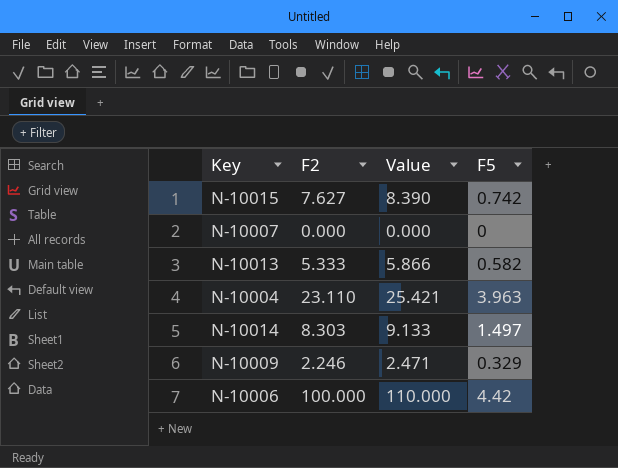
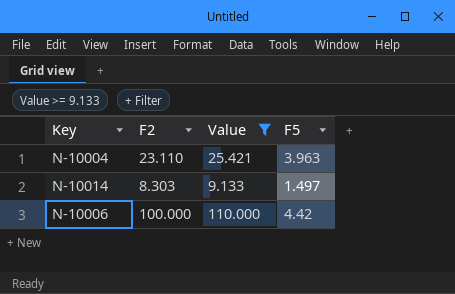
filter: none -> Value >= 9.133

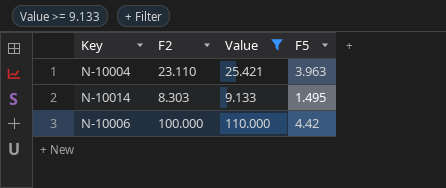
N-10014 | F5: 1.497 -> 1.495

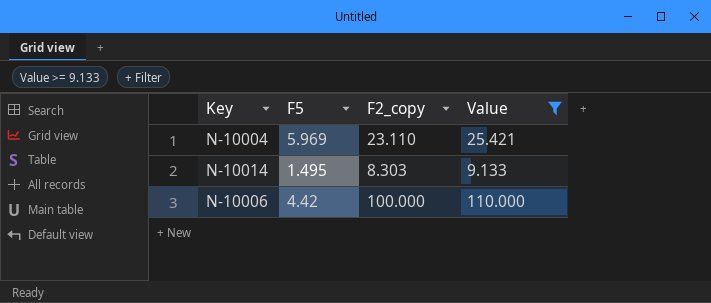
column F5 | position: 4 -> 2
column name: F2 -> F2_copy
N-10004 | F5: 3.963 -> 5.969

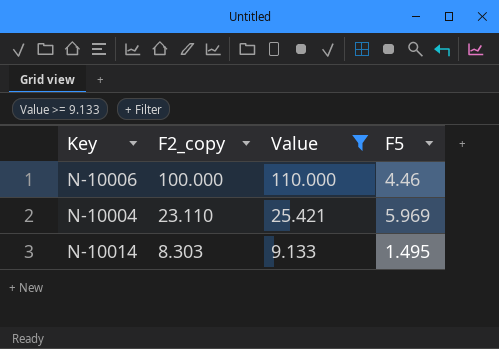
row order: none -> F2_copy descending
column F5 | position: 2 -> 4
N-10006 | F5: 4.42 -> 4.46

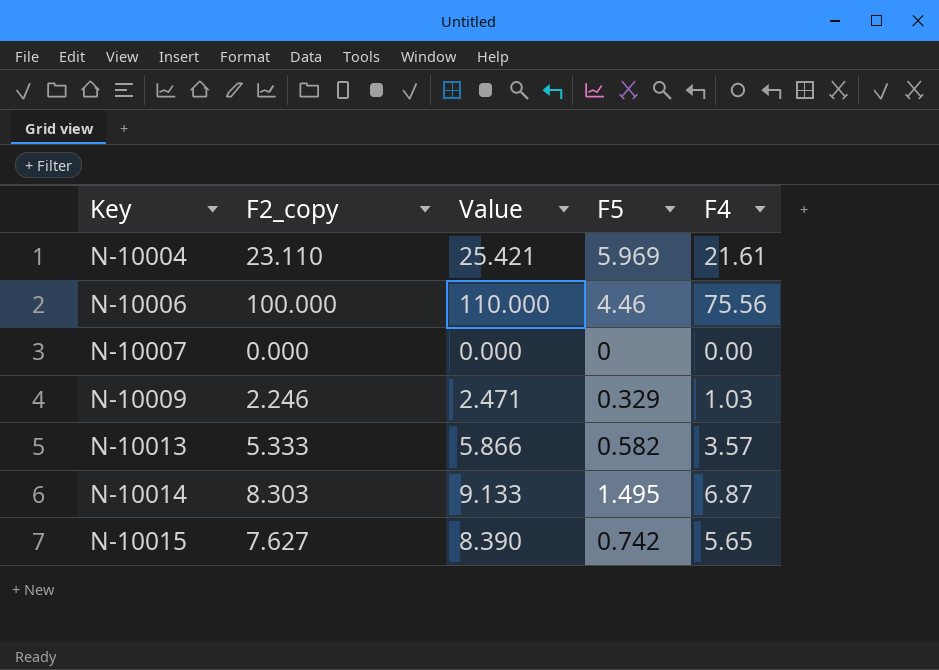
filter: Value >= 9.133 -> none
row order: F2_copy descending -> Key ascending
column F4 | position: none -> 5

